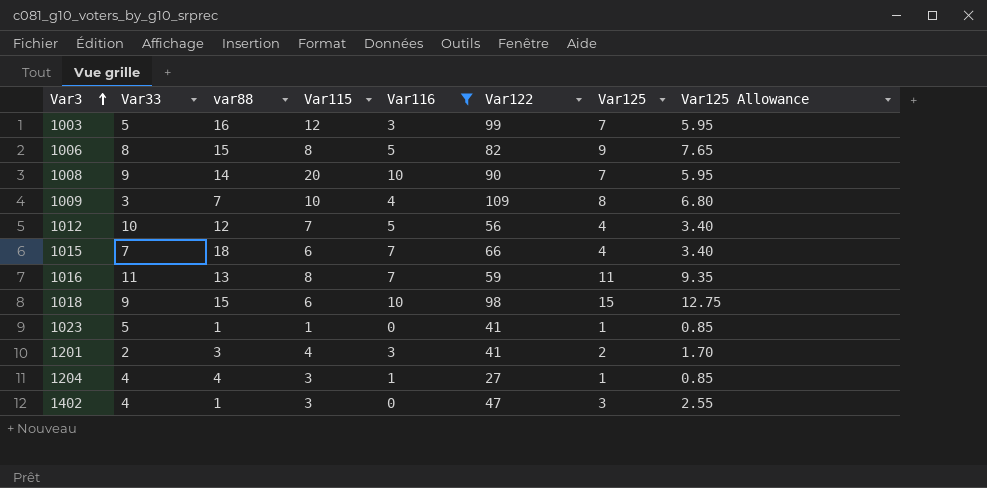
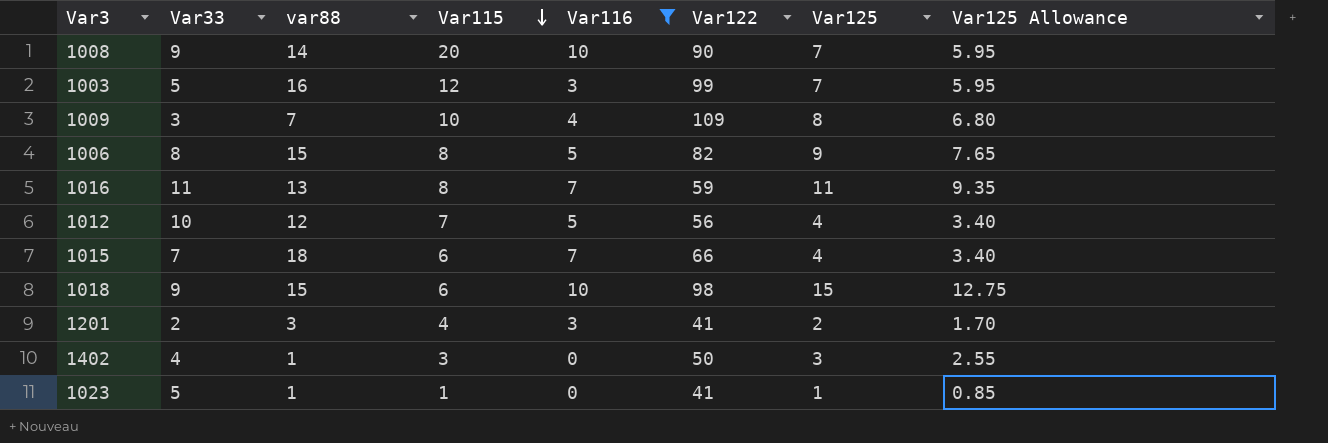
row order: Var3 ascending -> Var115 descending
row 1204: 4 | 4 | 3 | 1 | 27 | 1 | 0.85 -> none
1402 | Var122: 47 -> 50

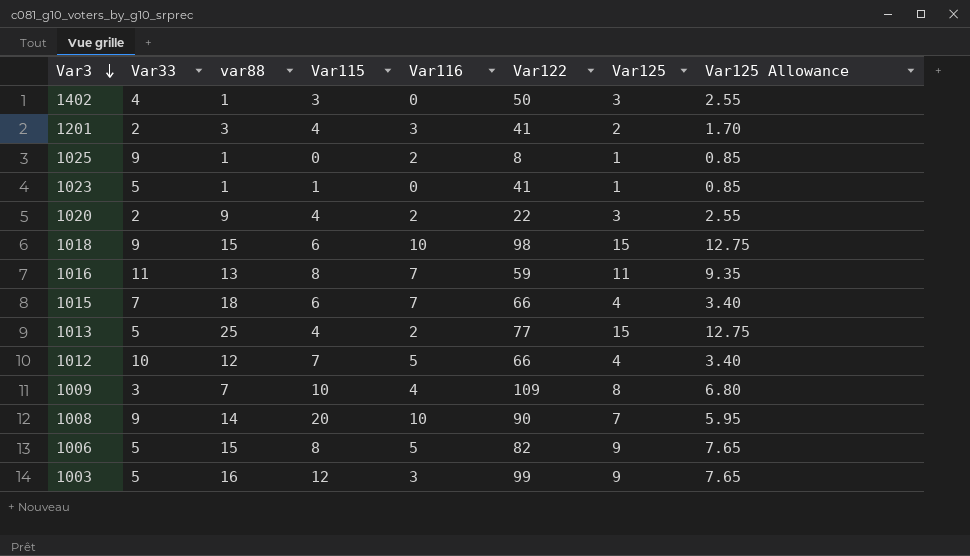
filter: Var116 != 2 -> none
row order: Var115 descending -> Var3 descending
1012 | Var122: 56 -> 66
1006 | Var33: 8 -> 5
1003 | Var125: 7 -> 9
1003 | Var125 Allowance: 5.95 -> 7.65

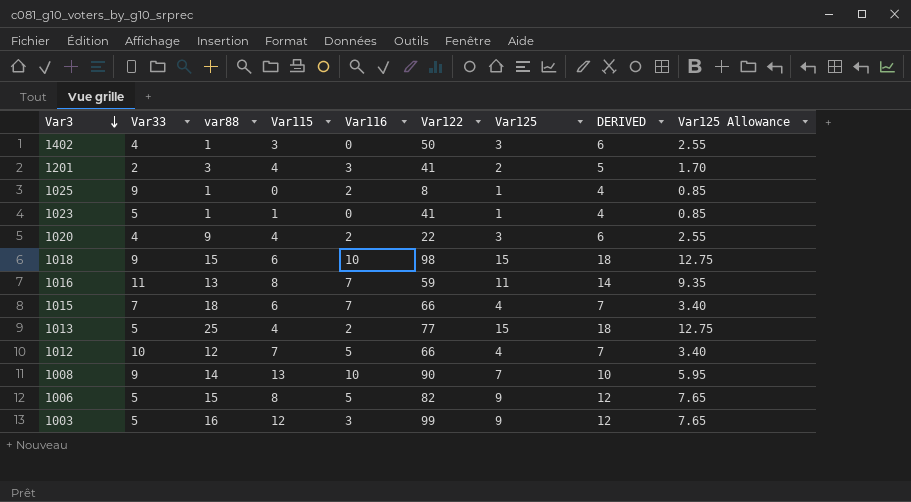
column DERIVED | formula: none -> [Var125] + 3
row 1009: 3 | 7 | 10 | 4 | 109 | 8 | 6.80 -> none
1020 | Var33: 2 -> 4
1008 | Var115: 20 -> 13

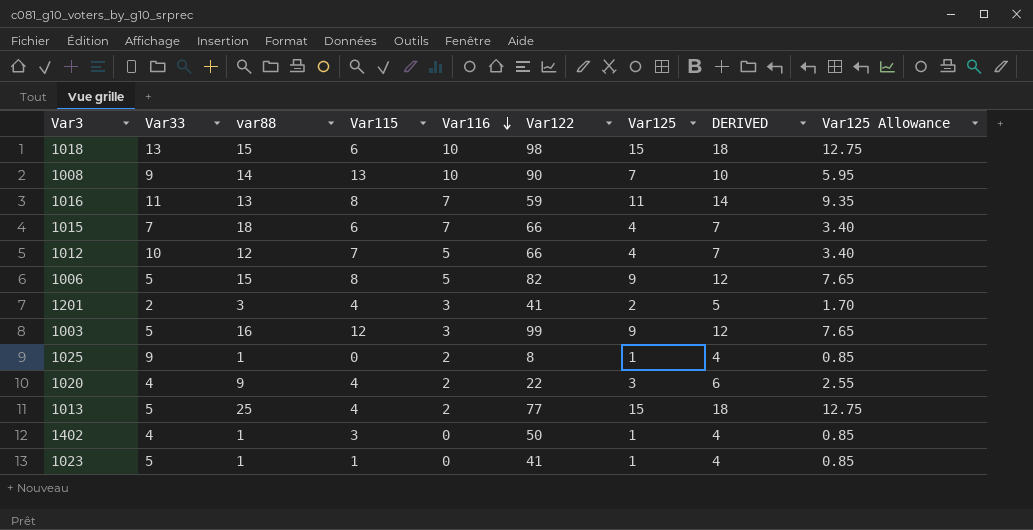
row order: Var3 descending -> Var116 descending
1018 | Var33: 9 -> 13
1402 | Var125: 3 -> 1
1402 | DERIVED: 6 -> 4
1402 | Var125 Allowance: 2.55 -> 0.85

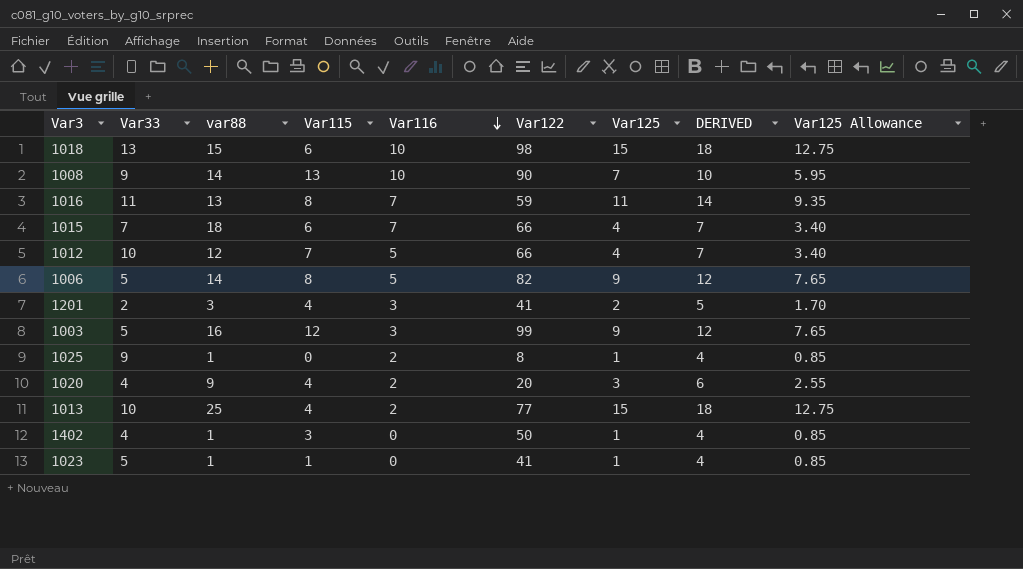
1006 | var88: 15 -> 14
1020 | Var122: 22 -> 20
1013 | Var33: 5 -> 10

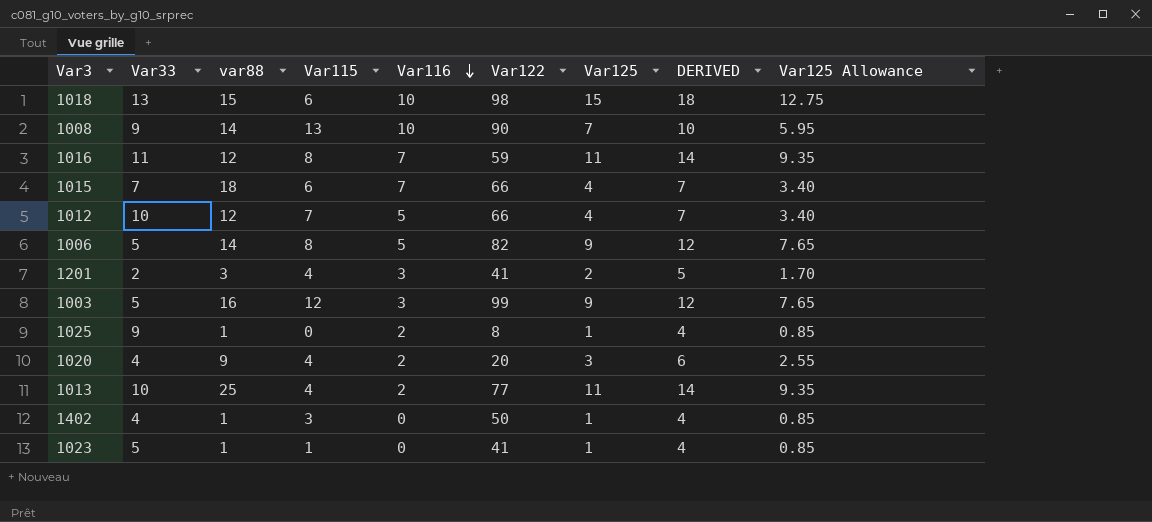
1016 | var88: 13 -> 12
1013 | Var125: 15 -> 11
1013 | DERIVED: 18 -> 14
1013 | Var125 Allowance: 12.75 -> 9.35

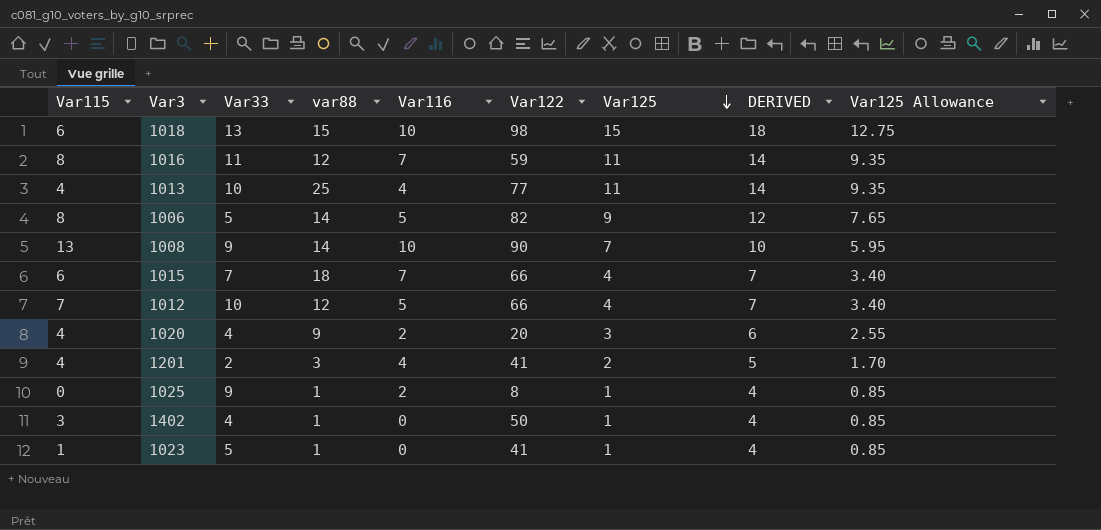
row order: Var116 descending -> Var125 descending
column Var115 | position: 4 -> 1
row 1003: 5 | 16 | 12 | 3 | 99 | 9 | 12 | 7.65 -> none
1013 | Var116: 2 -> 4
1201 | Var116: 3 -> 4

